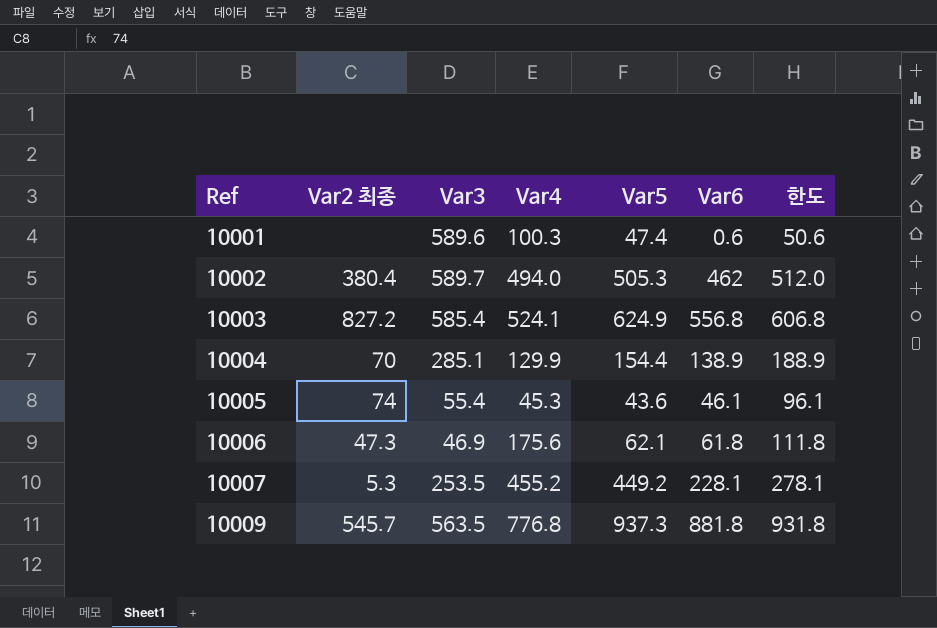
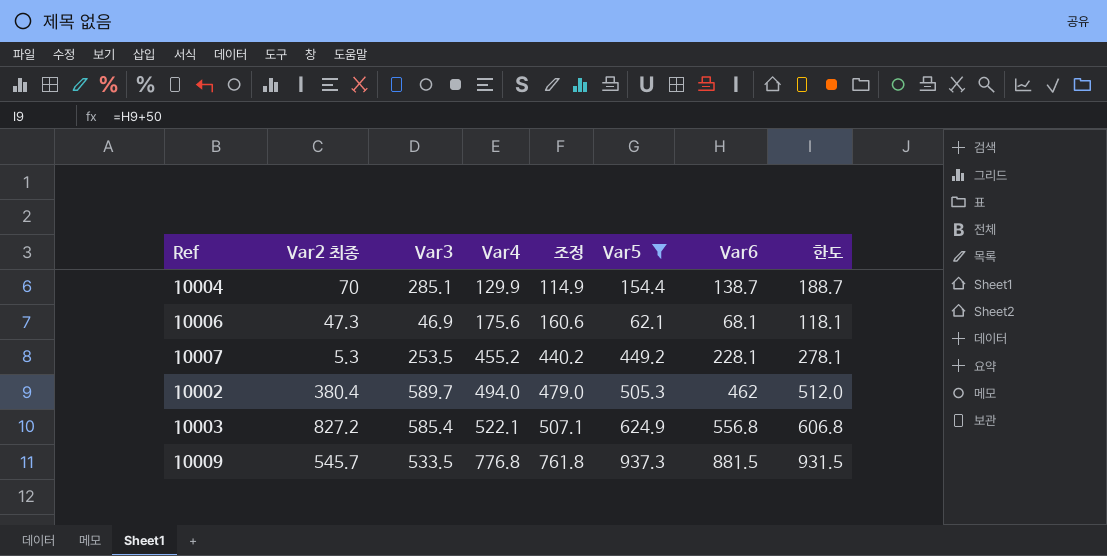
filter: none -> Var5 >= 62.1
row order: Ref ascending -> Var4 ascending
column 조정 | formula: none -> [Var4] - 15
10004 | Var6: 138.9 -> 138.7
10004 | 한도: 188.9 -> 188.7
10006 | Var6: 61.8 -> 68.1
10006 | 한도: 111.8 -> 118.1
10003 | Var4: 524.1 -> 522.1
10009 | Var3: 563.5 -> 533.5
10009 | Var6: 881.8 -> 881.5
10009 | 한도: 931.8 -> 931.5

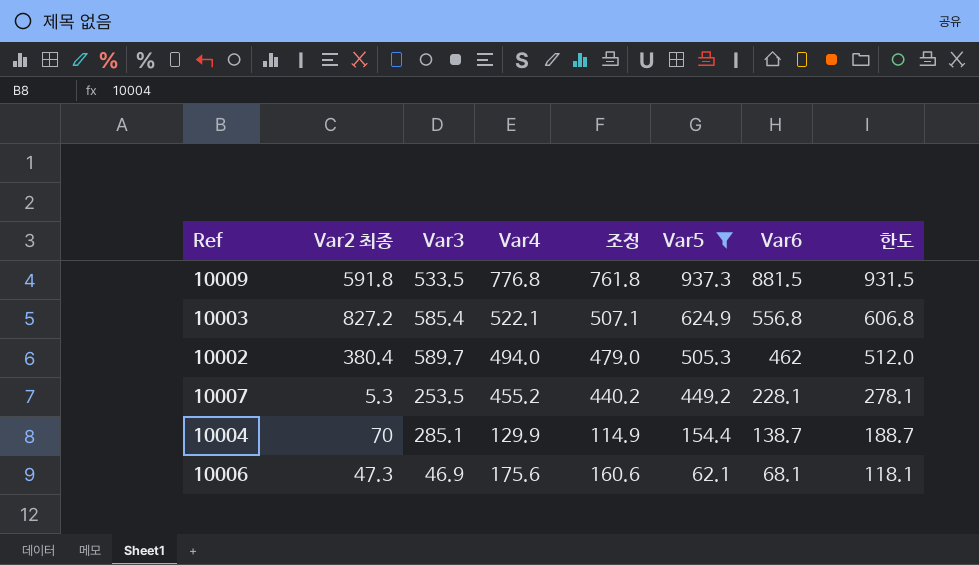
row order: Var4 ascending -> Var5 descending
10009 | Var2 최종: 545.7 -> 591.8

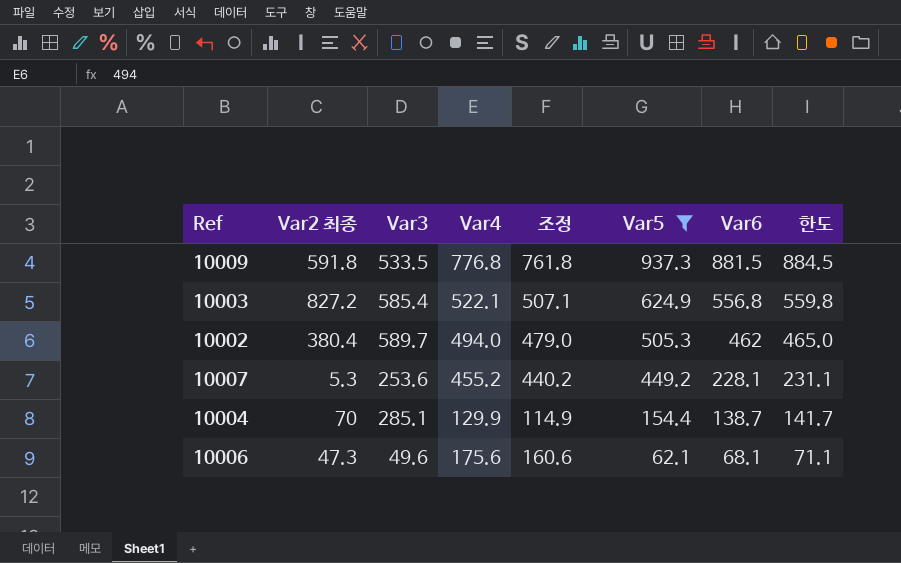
column 한도 | formula: [Var6] + 50 -> [Var6] + 3
10007 | Var3: 253.5 -> 253.6
10006 | Var3: 46.9 -> 49.6

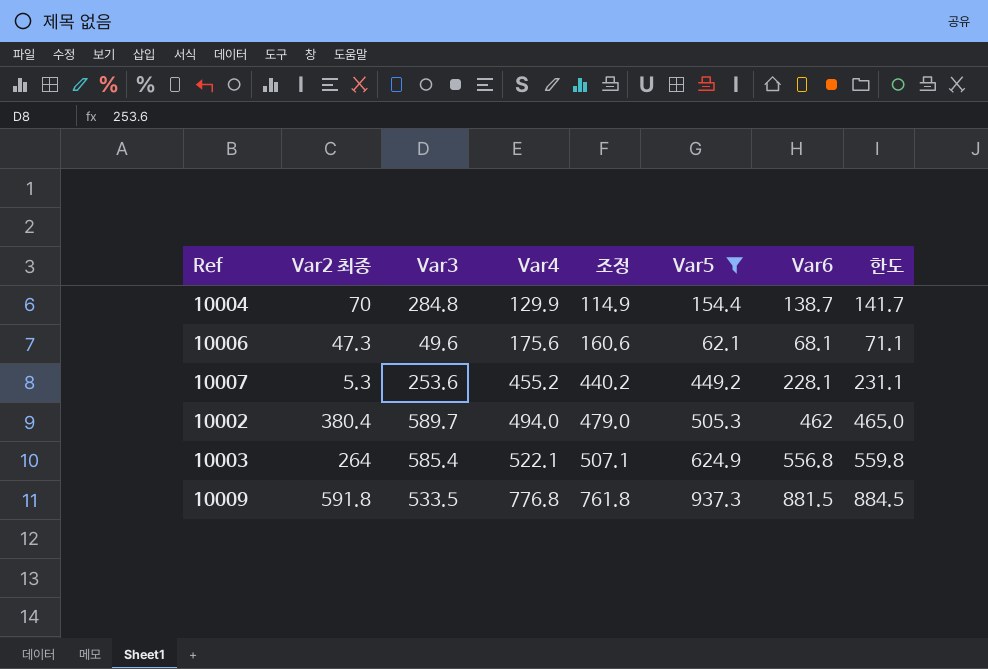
row order: Var5 descending -> Var4 ascending
10004 | Var3: 285.1 -> 284.8
10003 | Var2 최종: 827.2 -> 264

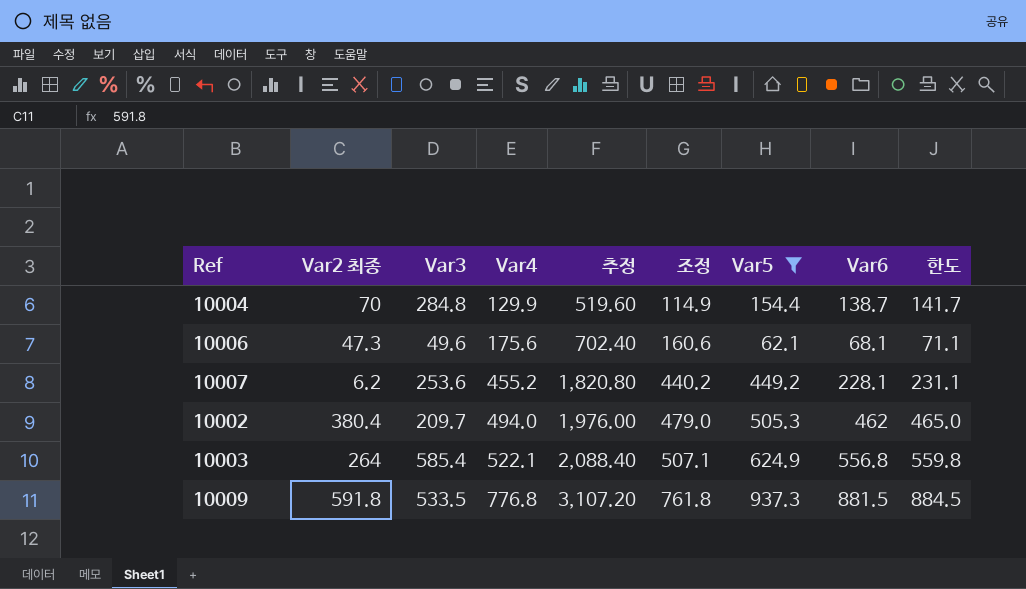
column 추정 | formula: none -> [Var4] * 4
10007 | Var2 최종: 5.3 -> 6.2
10002 | Var3: 589.7 -> 209.7

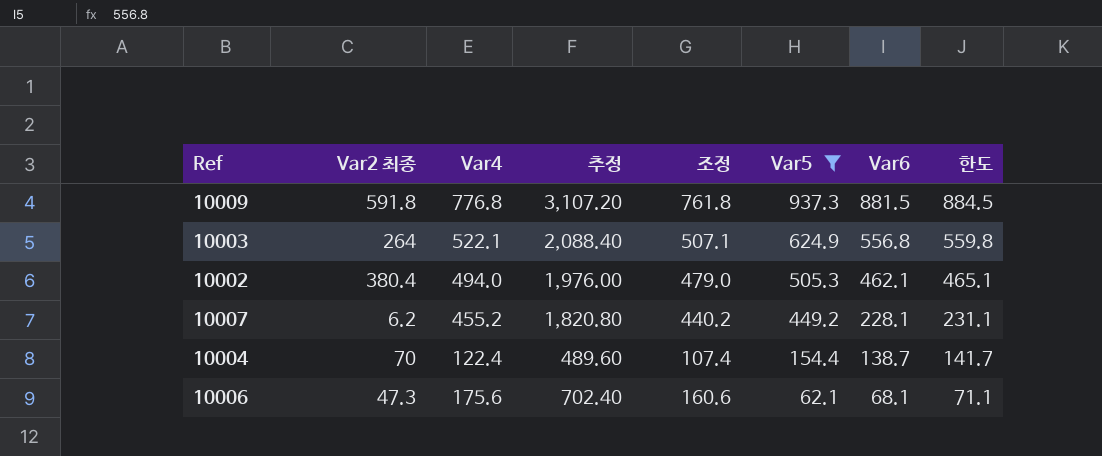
row order: Var4 ascending -> Var5 descending
column Var3 | position: 3 -> none
10002 | Var6: 462 -> 462.1
10002 | 한도: 465.0 -> 465.1
10004 | Var4: 129.9 -> 122.4
10004 | 추정: 519.60 -> 489.60
10004 | 조정: 114.9 -> 107.4

